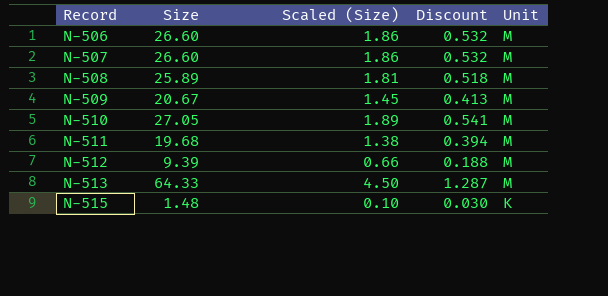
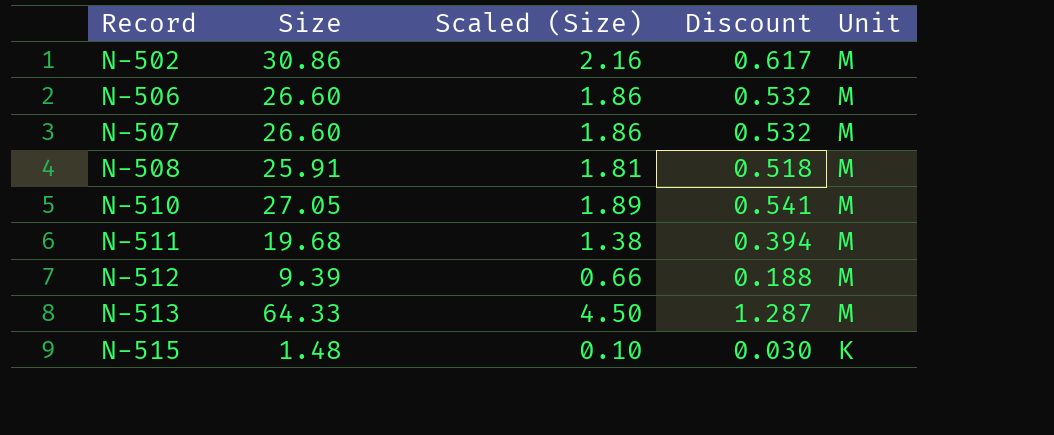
row N-509: 20.67 | 1.45 | 0.413 | M -> none
row N-502: none -> 30.86 | 2.16 | 0.617 | M
N-508 | Size: 25.89 -> 25.91

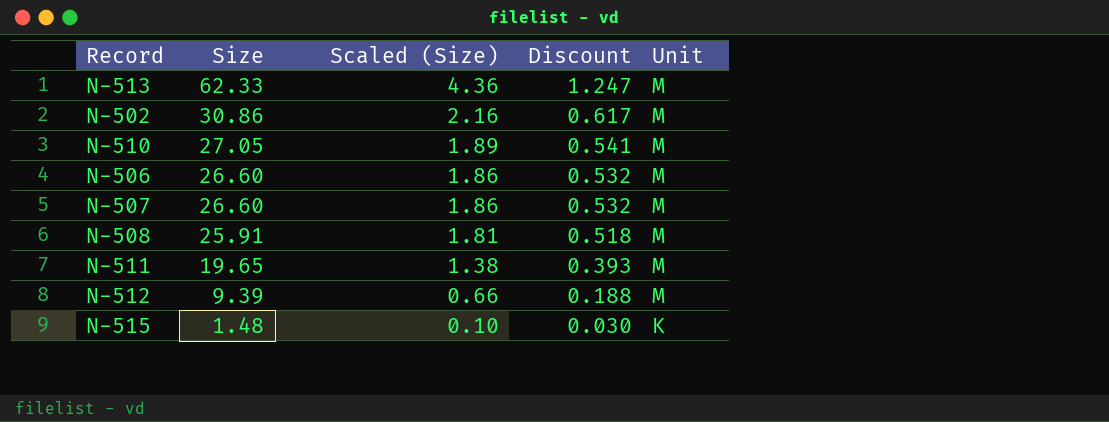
row order: Record ascending -> Size descending
N-513 | Size: 64.33 -> 62.33
N-513 | Scaled (Size): 4.50 -> 4.36
N-513 | Discount: 1.287 -> 1.247
N-511 | Size: 19.68 -> 19.65
N-511 | Discount: 0.394 -> 0.393

